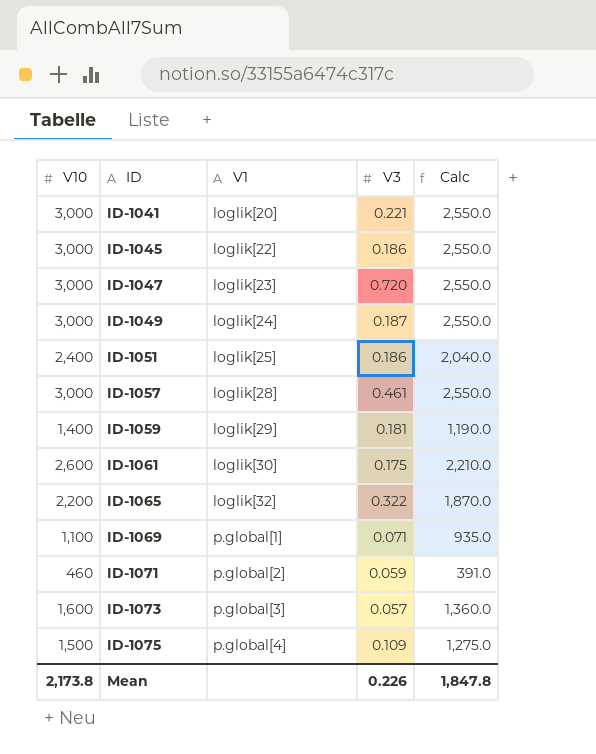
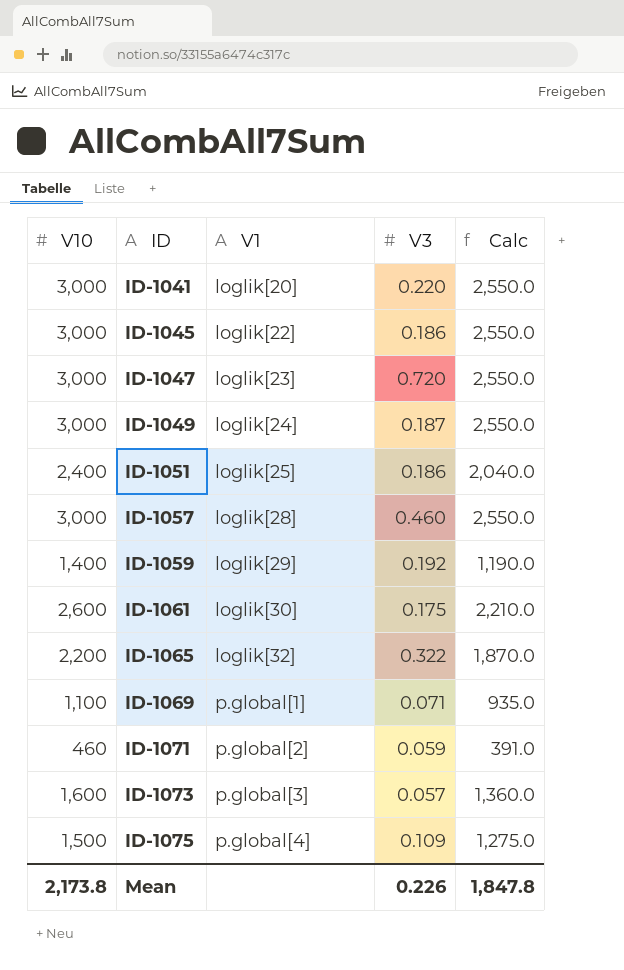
ID-1041 | V3: 0.221 -> 0.220
ID-1057 | V3: 0.461 -> 0.460
ID-1059 | V3: 0.181 -> 0.192

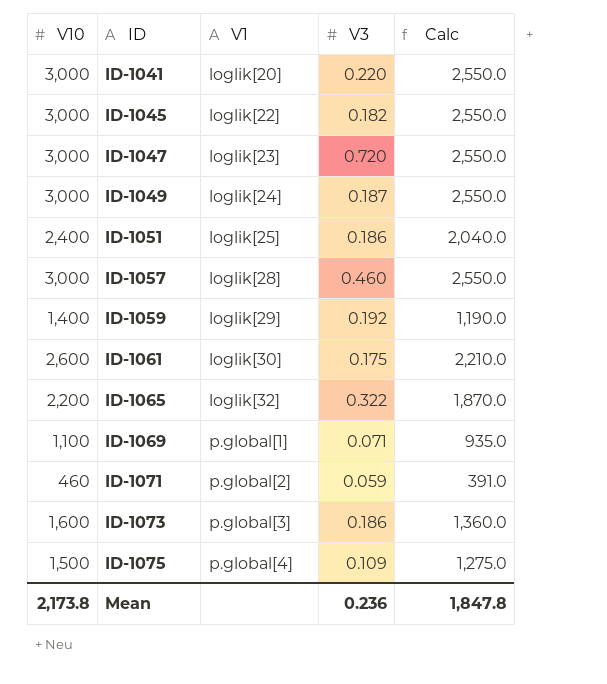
ID-1045 | V3: 0.186 -> 0.182
ID-1073 | V3: 0.057 -> 0.186
Mean | V3: 0.226 -> 0.236

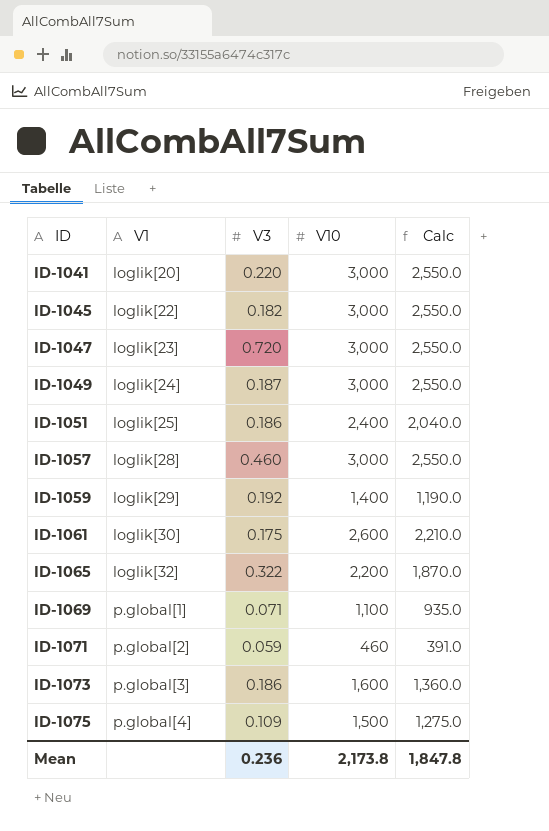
column V10 | position: 1 -> 4

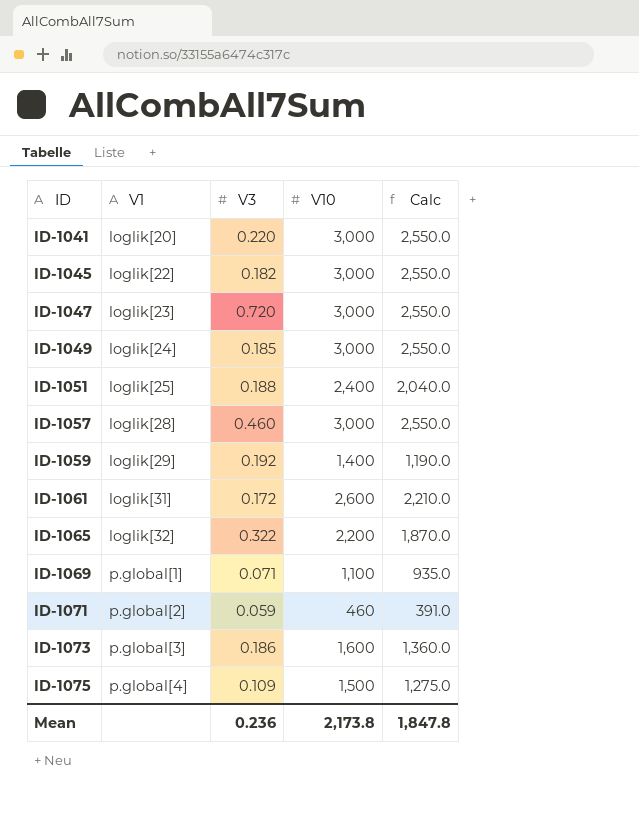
ID-1049 | V3: 0.187 -> 0.185
ID-1051 | V3: 0.186 -> 0.188
ID-1061 | V1: loglik[30] -> loglik[31]
ID-1061 | V3: 0.175 -> 0.172

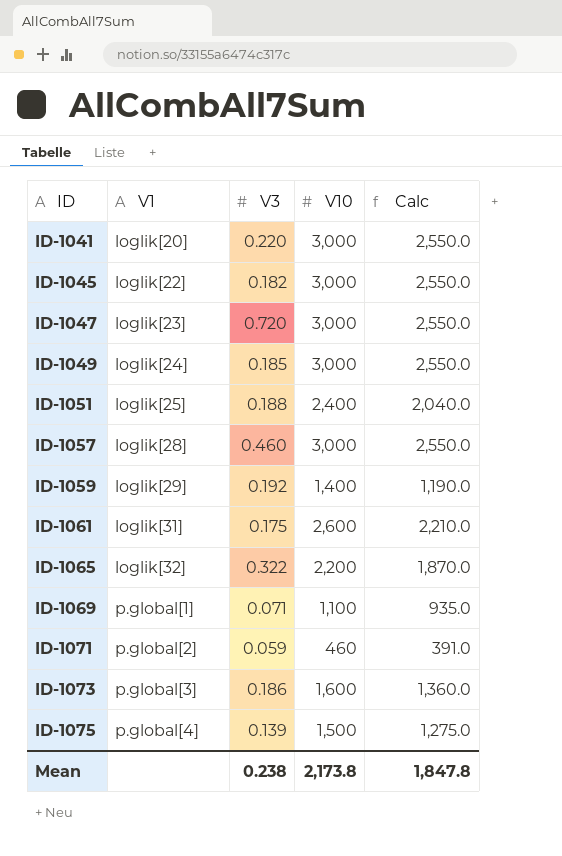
ID-1061 | V3: 0.172 -> 0.175
ID-1075 | V3: 0.109 -> 0.139
Mean | V3: 0.236 -> 0.238

